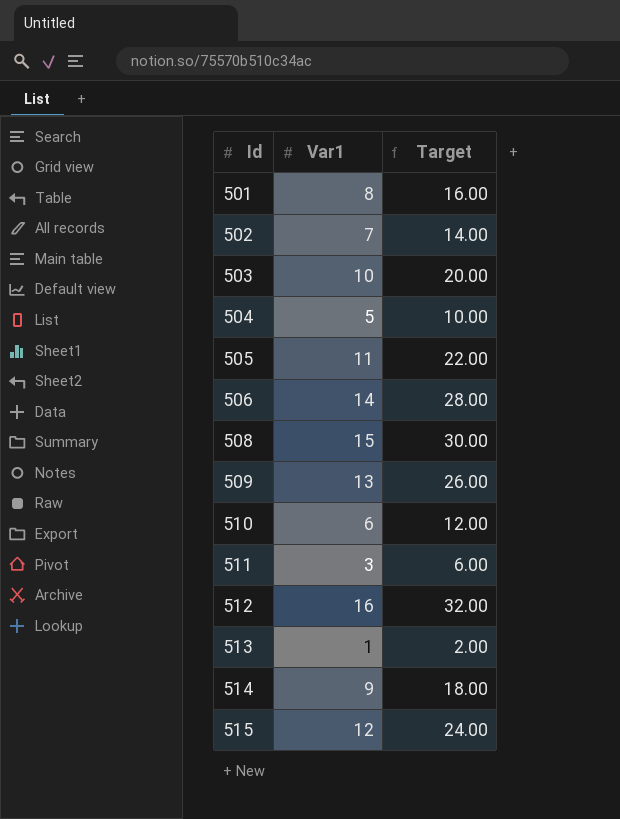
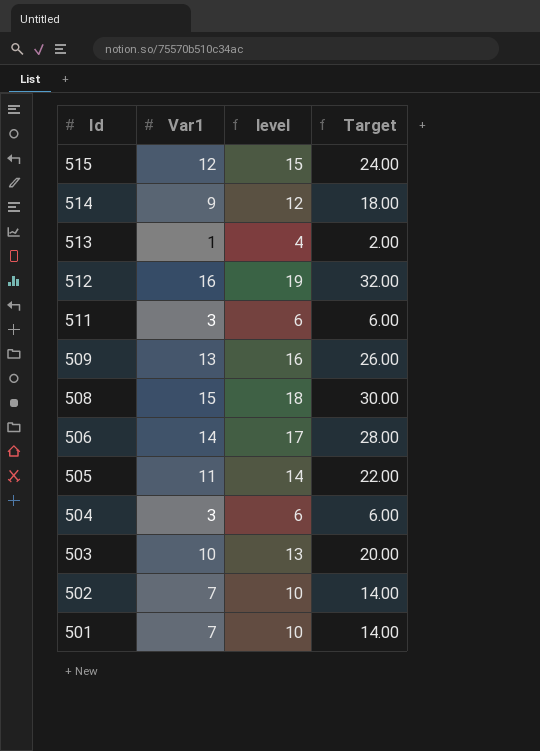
row order: Id ascending -> Id descending
column level | formula: none -> [Var1] + 3
row 510: 6 | 12.00 -> none
504 | Var1: 5 -> 3
504 | Target: 10.00 -> 6.00
501 | Var1: 8 -> 7
501 | Target: 16.00 -> 14.00

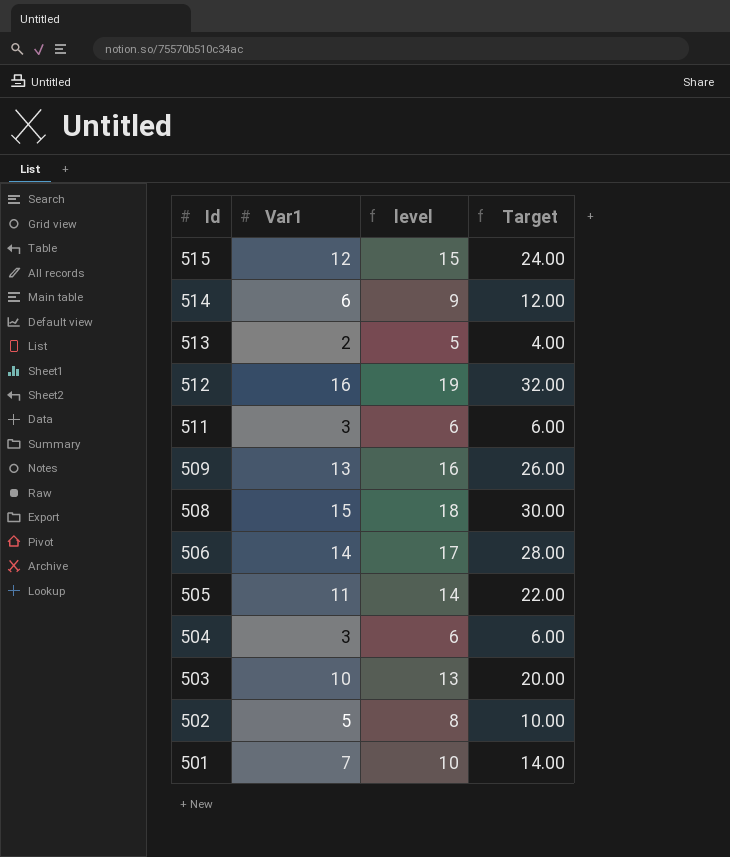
514 | Var1: 9 -> 6
514 | level: 12 -> 9
514 | Target: 18.00 -> 12.00
513 | Var1: 1 -> 2
513 | level: 4 -> 5
513 | Target: 2.00 -> 4.00
502 | Var1: 7 -> 5
502 | level: 10 -> 8
502 | Target: 14.00 -> 10.00

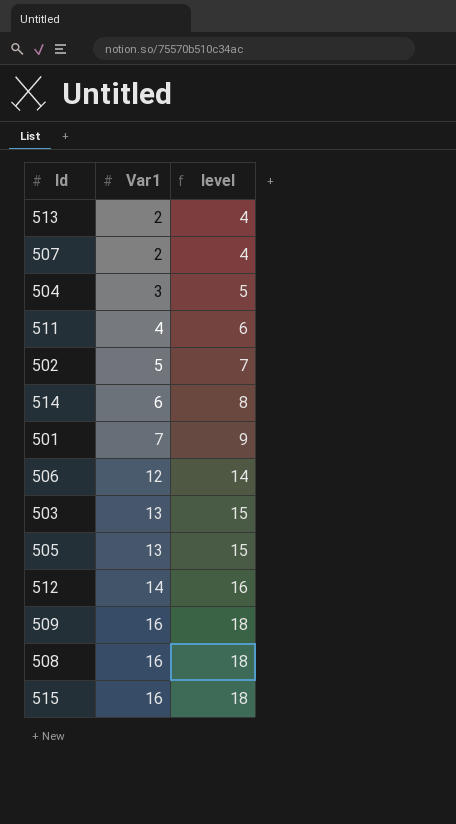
row order: Id descending -> Var1 ascending
column Target | formula: [Var1] * 2 -> none
column level | formula: [Var1] + 3 -> [Var1] + 2
row 507: none -> 2 | 4
511 | Var1: 3 -> 4
506 | Var1: 14 -> 12
503 | Var1: 10 -> 13
505 | Var1: 11 -> 13
512 | Var1: 16 -> 14
509 | Var1: 13 -> 16
508 | Var1: 15 -> 16
515 | Var1: 12 -> 16

